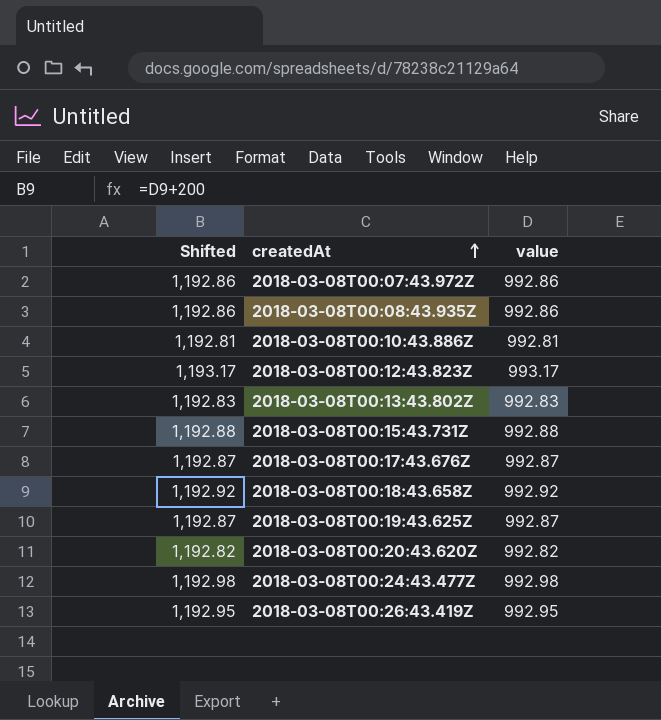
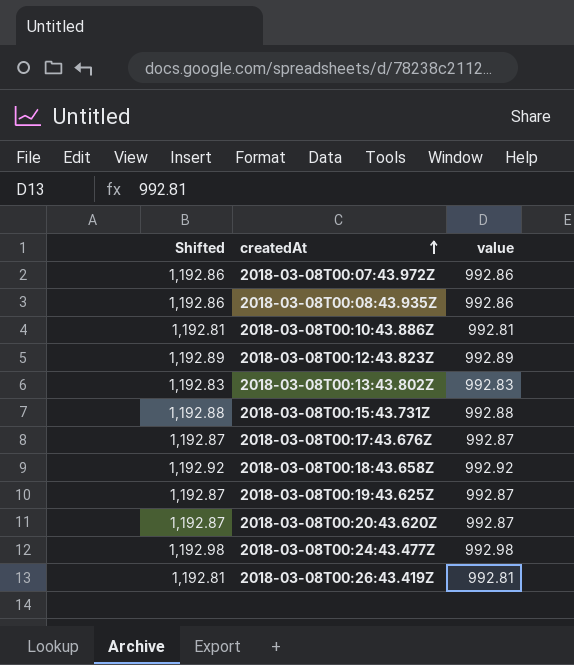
2018-03-08T00:12:43.823Z | Shifted: 1,193.17 -> 1,192.89
2018-03-08T00:12:43.823Z | value: 993.17 -> 992.89
2018-03-08T00:20:43.620Z | Shifted: 1,192.82 -> 1,192.87
2018-03-08T00:20:43.620Z | value: 992.82 -> 992.87
2018-03-08T00:26:43.419Z | Shifted: 1,192.95 -> 1,192.81
2018-03-08T00:26:43.419Z | value: 992.95 -> 992.81

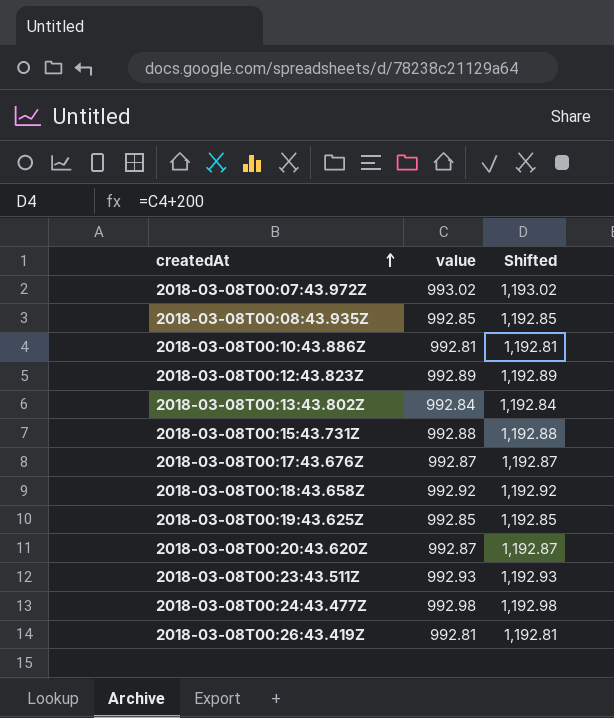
column Shifted | position: 1 -> 3
2018-03-08T00:07:43.972Z | value: 992.86 -> 993.02
2018-03-08T00:07:43.972Z | Shifted: 1,192.86 -> 1,193.02
2018-03-08T00:08:43.935Z | value: 992.86 -> 992.85
2018-03-08T00:08:43.935Z | Shifted: 1,192.86 -> 1,192.85
2018-03-08T00:13:43.802Z | value: 992.83 -> 992.84
2018-03-08T00:13:43.802Z | Shifted: 1,192.83 -> 1,192.84
2018-03-08T00:19:43.625Z | value: 992.87 -> 992.85
2018-03-08T00:19:43.625Z | Shifted: 1,192.87 -> 1,192.85
row 2018-03-08T00:23:43.511Z: none -> 992.93 | 1,192.93

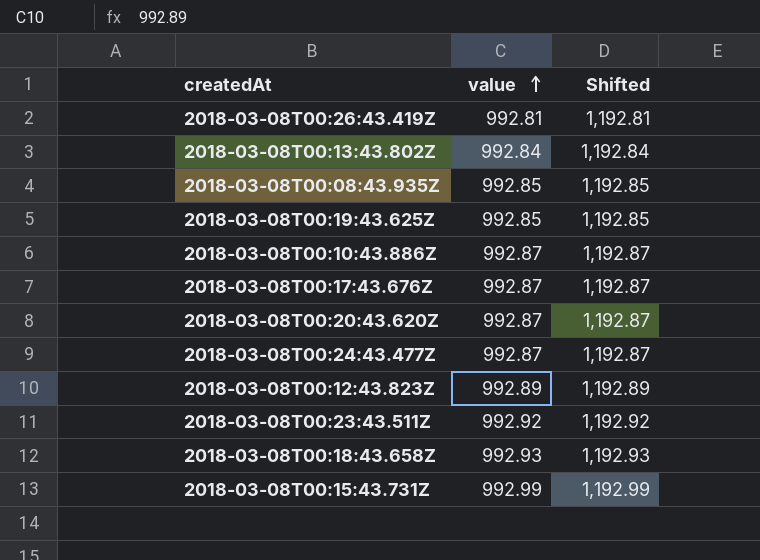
row order: createdAt ascending -> value ascending
row 2018-03-08T00:07:43.972Z: 993.02 | 1,193.02 -> none
2018-03-08T00:10:43.886Z | value: 992.81 -> 992.87
2018-03-08T00:10:43.886Z | Shifted: 1,192.81 -> 1,192.87
2018-03-08T00:24:43.477Z | value: 992.98 -> 992.87
2018-03-08T00:24:43.477Z | Shifted: 1,192.98 -> 1,192.87
2018-03-08T00:23:43.511Z | value: 992.93 -> 992.92
2018-03-08T00:23:43.511Z | Shifted: 1,192.93 -> 1,192.92
2018-03-08T00:18:43.658Z | value: 992.92 -> 992.93
2018-03-08T00:18:43.658Z | Shifted: 1,192.92 -> 1,192.93
2018-03-08T00:15:43.731Z | value: 992.88 -> 992.99
2018-03-08T00:15:43.731Z | Shifted: 1,192.88 -> 1,192.99

